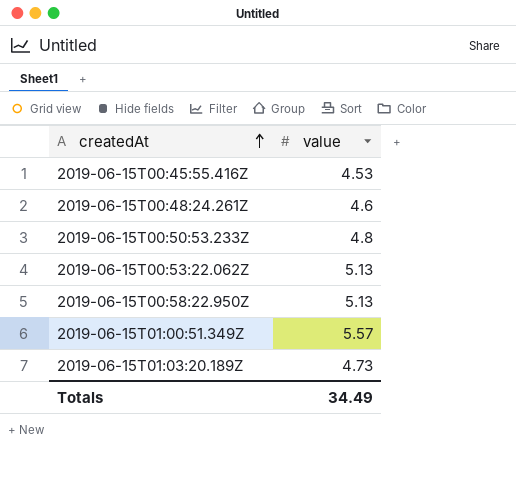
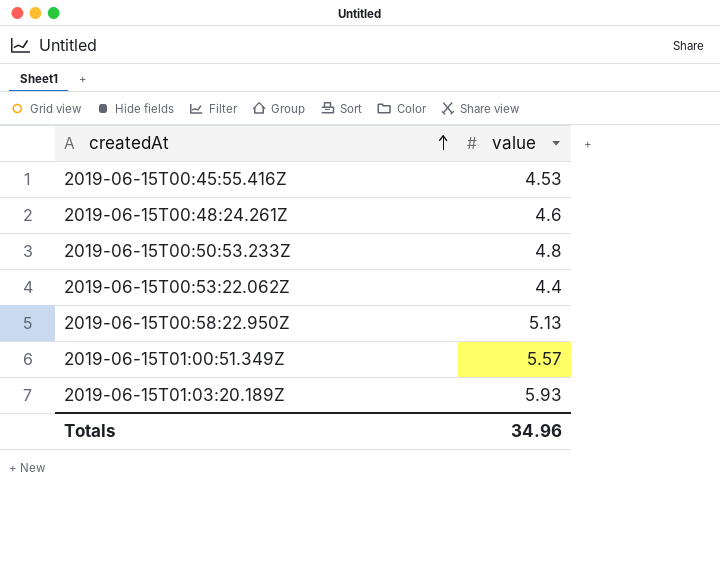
2019-06-15T00:53:22.062Z | value: 5.13 -> 4.4
2019-06-15T01:03:20.189Z | value: 4.73 -> 5.93
Totals | value: 34.49 -> 34.96

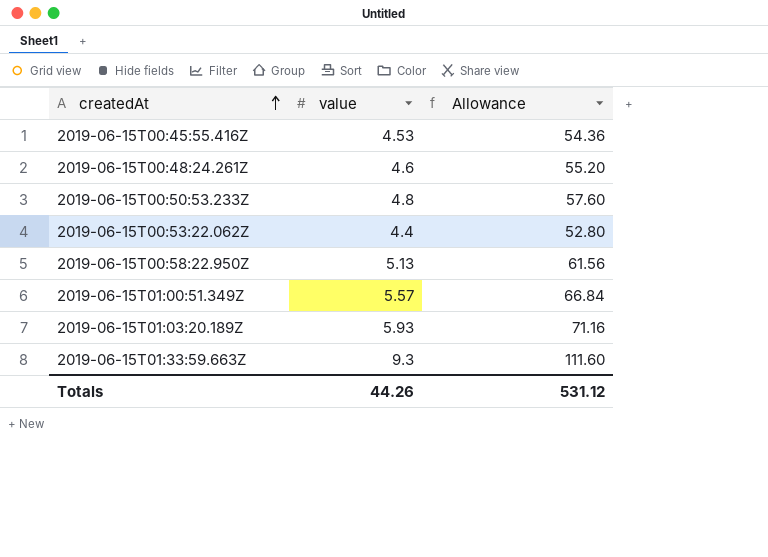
column Allowance | formula: none -> [value] * 12
row 2019-06-15T01:33:59.663Z: none -> 9.3 | 111.60
Totals | value: 34.96 -> 44.26

